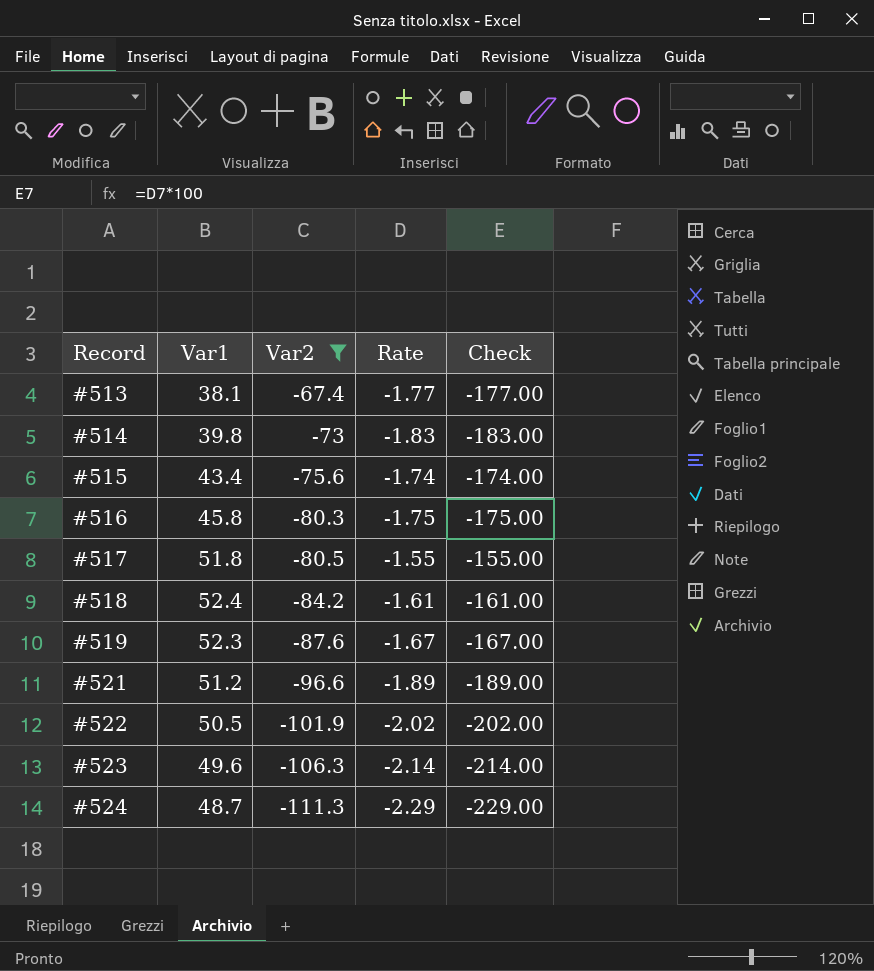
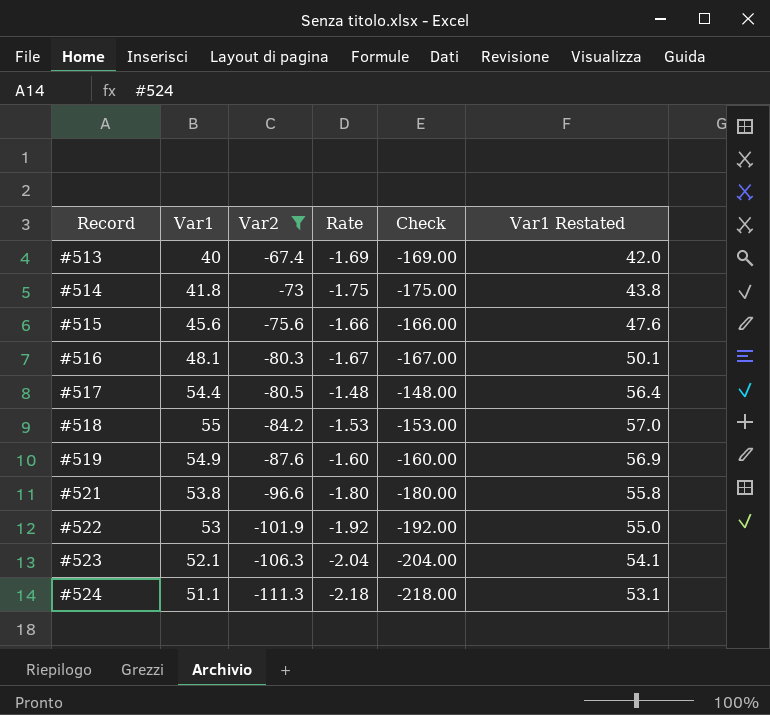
column Var1 Restated | formula: none -> [Var1] + 2
#513 | Var1: 38.1 -> 40
#513 | Rate: -1.77 -> -1.69
#513 | Check: -177.00 -> -169.00
#514 | Var1: 39.8 -> 41.8
#514 | Rate: -1.83 -> -1.75
#514 | Check: -183.00 -> -175.00
#515 | Var1: 43.4 -> 45.6
#515 | Rate: -1.74 -> -1.66
#515 | Check: -174.00 -> -166.00
#516 | Var1: 45.8 -> 48.1
#516 | Rate: -1.75 -> -1.67
#516 | Check: -175.00 -> -167.00
#517 | Var1: 51.8 -> 54.4
#517 | Rate: -1.55 -> -1.48
#517 | Check: -155.00 -> -148.00
#518 | Var1: 52.4 -> 55
#518 | Rate: -1.61 -> -1.53
#518 | Check: -161.00 -> -153.00
#519 | Var1: 52.3 -> 54.9
#519 | Rate: -1.67 -> -1.60
#519 | Check: -167.00 -> -160.00
#521 | Var1: 51.2 -> 53.8
#521 | Rate: -1.89 -> -1.80
#521 | Check: -189.00 -> -180.00
#522 | Var1: 50.5 -> 53
#522 | Rate: -2.02 -> -1.92
#522 | Check: -202.00 -> -192.00
#523 | Var1: 49.6 -> 52.1
#523 | Rate: -2.14 -> -2.04
#523 | Check: -214.00 -> -204.00
#524 | Var1: 48.7 -> 51.1
#524 | Rate: -2.29 -> -2.18
#524 | Check: -229.00 -> -218.00

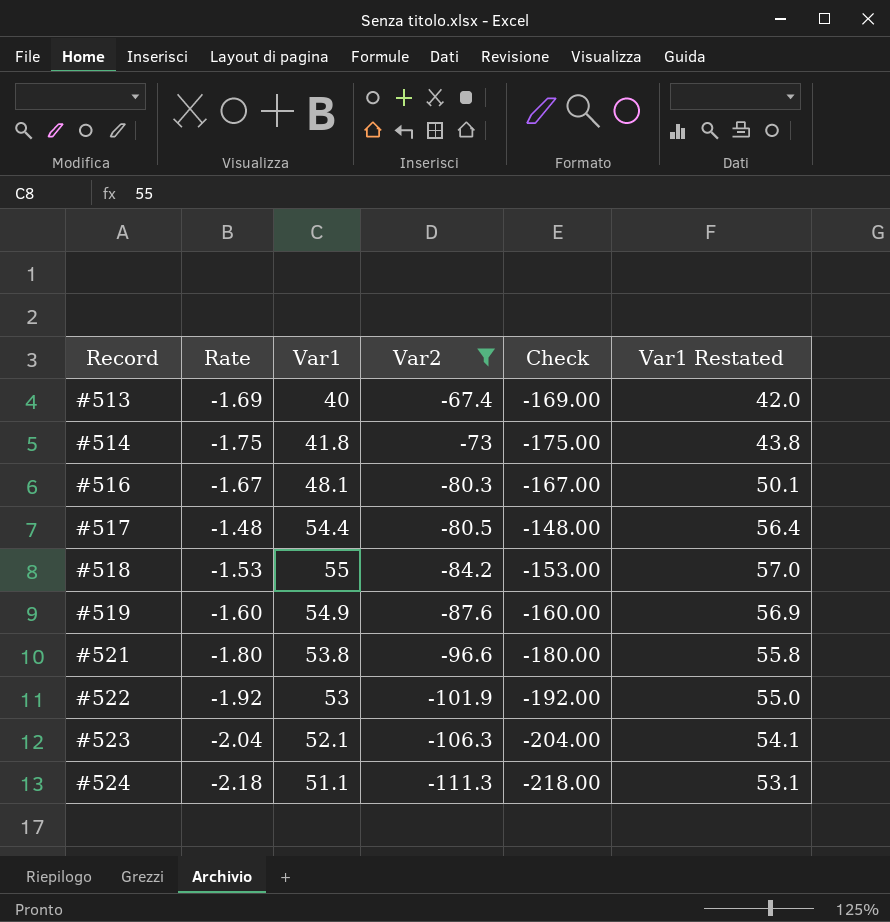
column Rate | position: 4 -> 2
row #515: 45.6 | -75.6 | -1.66 | -166.00 | 47.6 -> none

